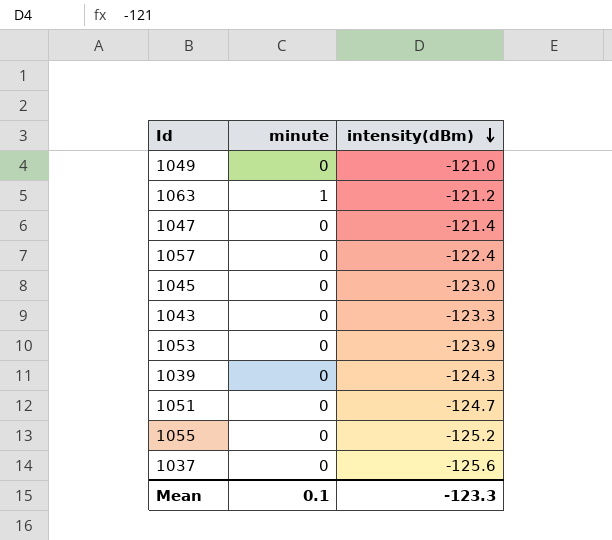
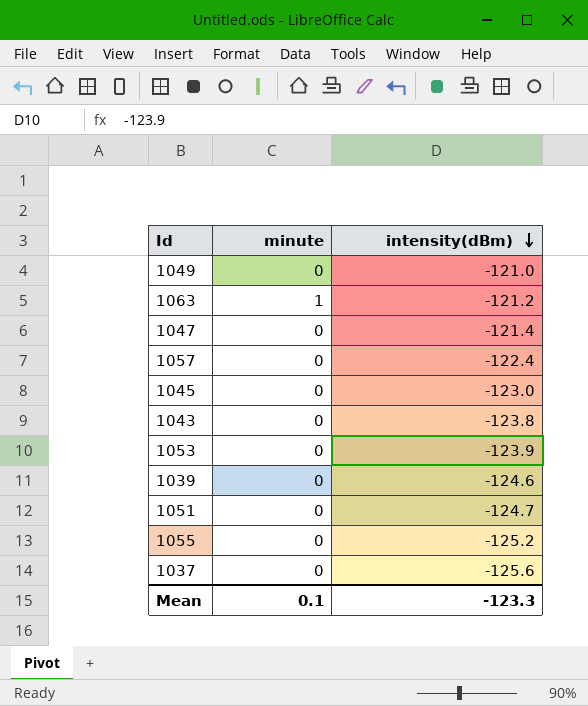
1043 | intensity(dBm): -123.3 -> -123.8
1039 | intensity(dBm): -124.3 -> -124.6

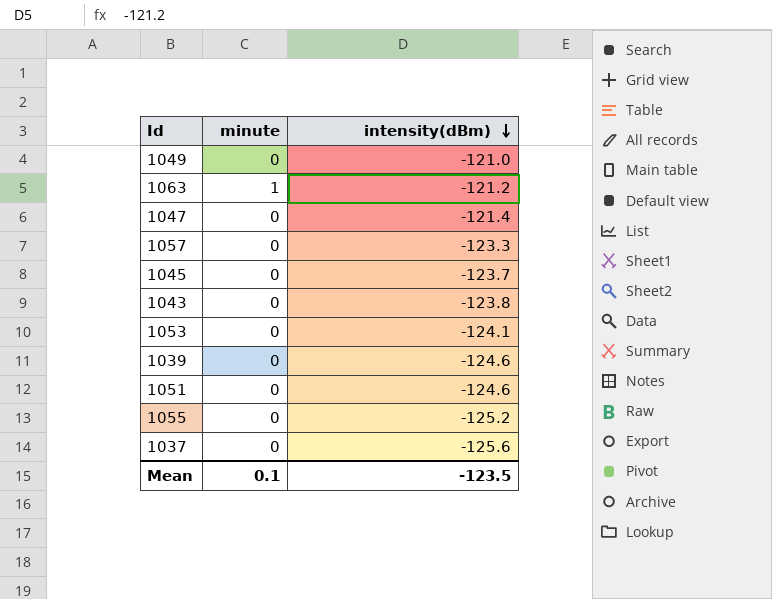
1057 | intensity(dBm): -122.4 -> -123.3
1045 | intensity(dBm): -123.0 -> -123.7
1053 | intensity(dBm): -123.9 -> -124.1
1051 | intensity(dBm): -124.7 -> -124.6
Mean | intensity(dBm): -123.3 -> -123.5

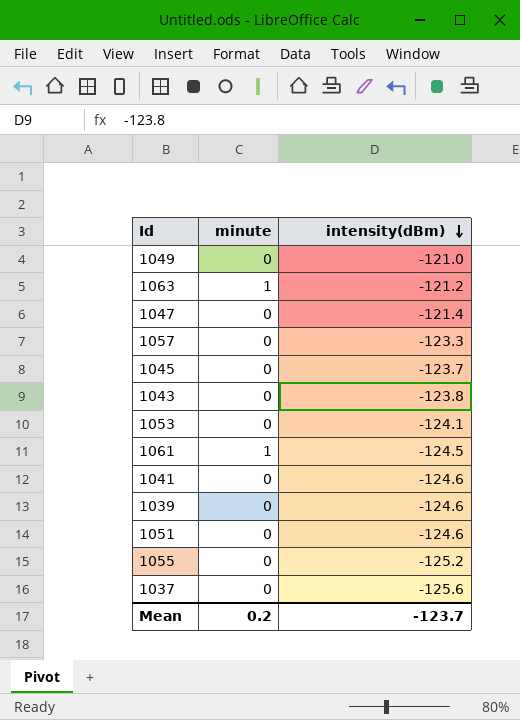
row 1061: none -> 1 | -124.5
row 1041: none -> 0 | -124.6
Mean | minute: 0.1 -> 0.2
Mean | intensity(dBm): -123.5 -> -123.7

